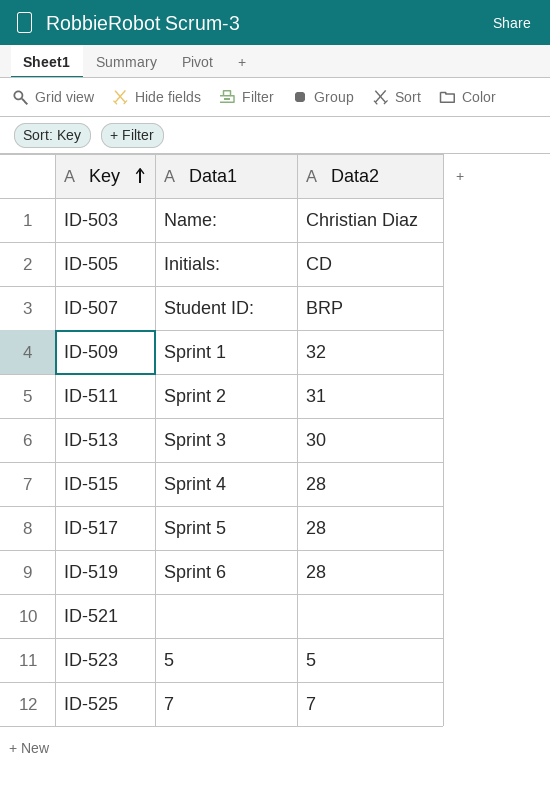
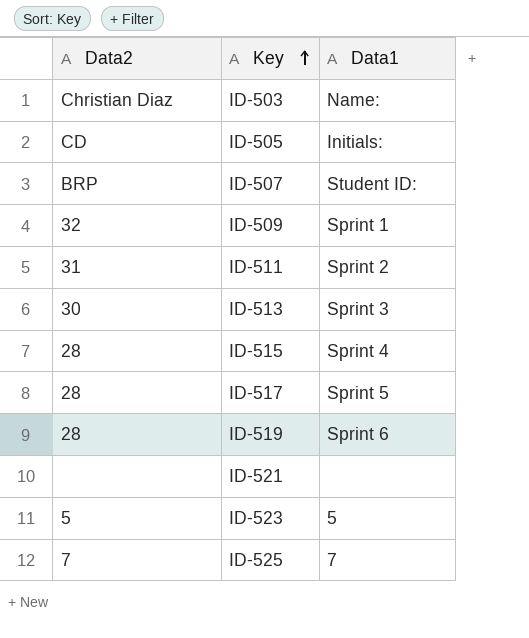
column Data2 | position: 3 -> 1

